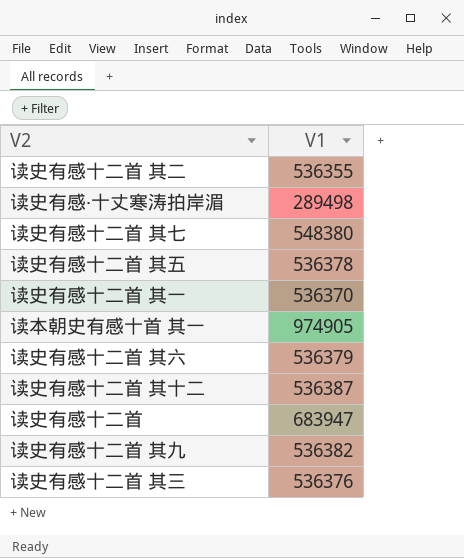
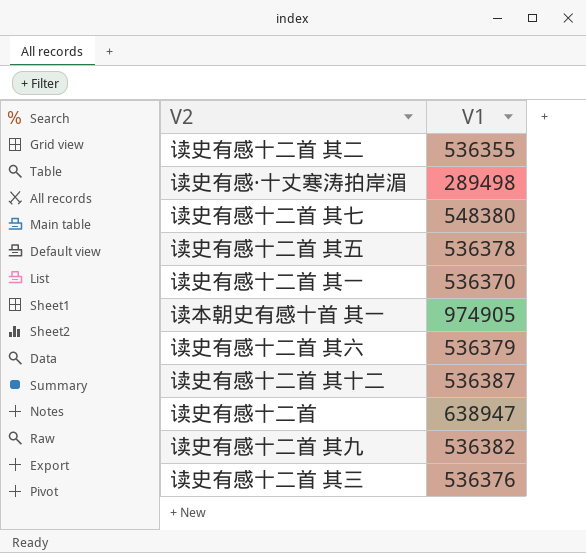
读史有感十二首 | V1: 683947 -> 638947

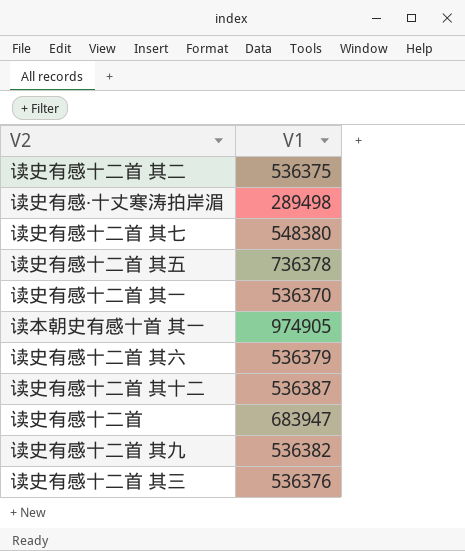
读史有感十二首 其二 | V1: 536355 -> 536375
读史有感十二首 其五 | V1: 536378 -> 736378
读史有感十二首 | V1: 638947 -> 683947

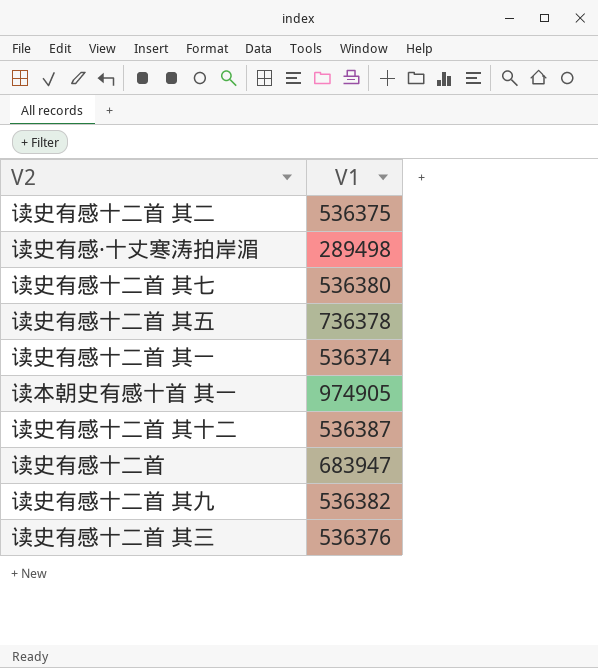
row 读史有感十二首 其六: 536379 -> none
读史有感十二首 其七 | V1: 548380 -> 536380
读史有感十二首 其一 | V1: 536370 -> 536374

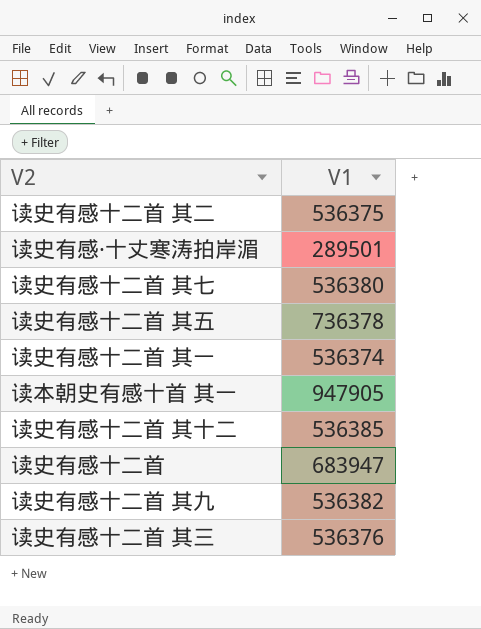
读史有感·十丈寒涛拍岸湄 | V1: 289498 -> 289501
读本朝史有感十首 其一 | V1: 974905 -> 947905
读史有感十二首 其十二 | V1: 536387 -> 536385

